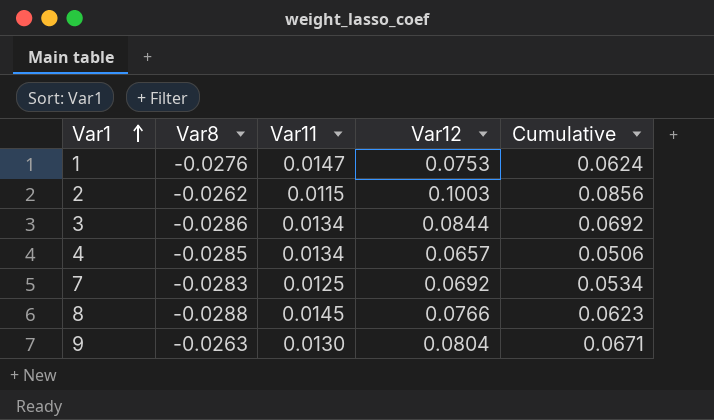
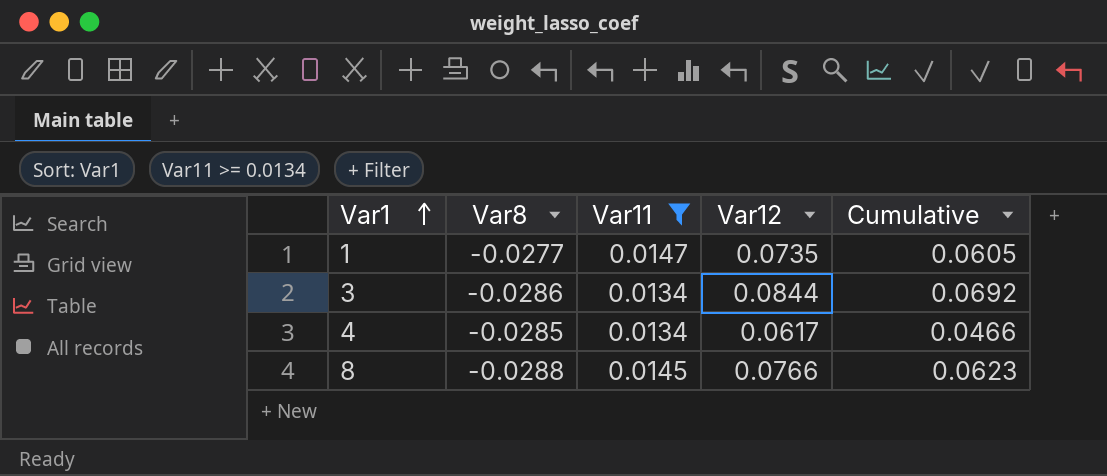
filter: none -> Var11 >= 0.0134
1 | Var8: -0.0276 -> -0.0277
1 | Var12: 0.0753 -> 0.0735
1 | Cumulative: 0.0624 -> 0.0605
4 | Var12: 0.0657 -> 0.0617
4 | Cumulative: 0.0506 -> 0.0466

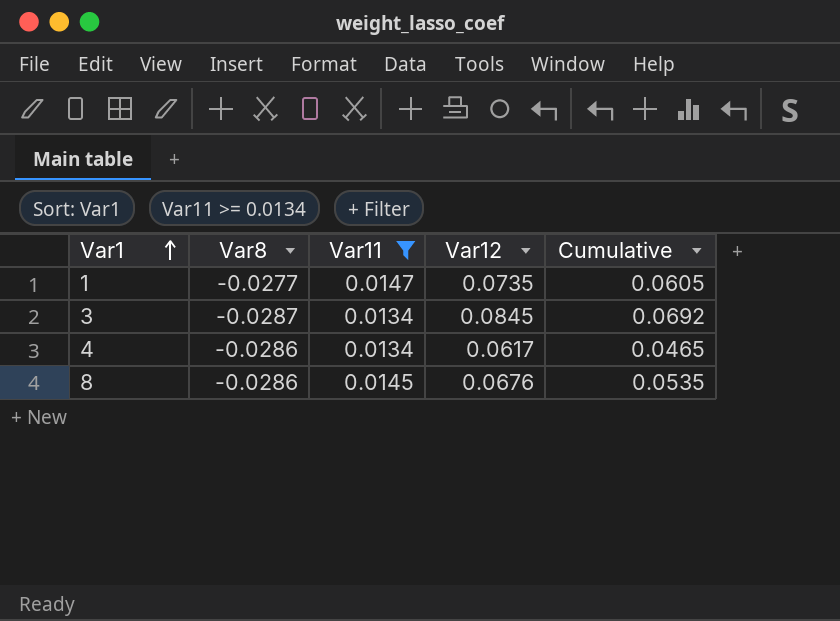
3 | Var8: -0.0286 -> -0.0287
3 | Var12: 0.0844 -> 0.0845
4 | Var8: -0.0285 -> -0.0286
4 | Cumulative: 0.0466 -> 0.0465
8 | Var8: -0.0288 -> -0.0286
8 | Var12: 0.0766 -> 0.0676
8 | Cumulative: 0.0623 -> 0.0535

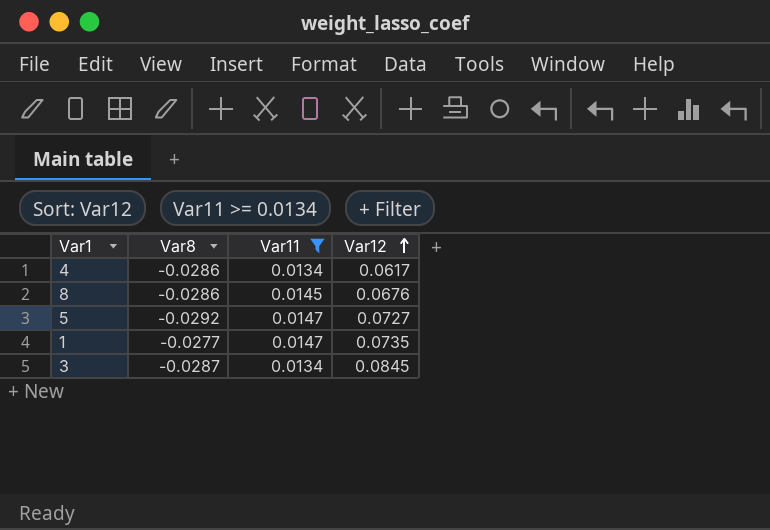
row order: Var1 ascending -> Var12 ascending
column Cumulative | formula: [Var8] + [Var11] + [Var12] -> none
row 5: none -> -0.0292 | 0.0147 | 0.0727

